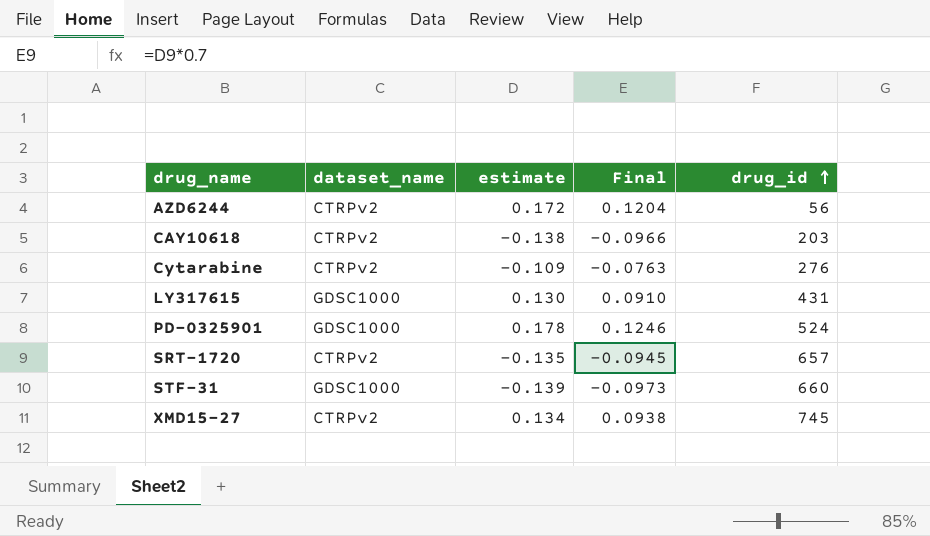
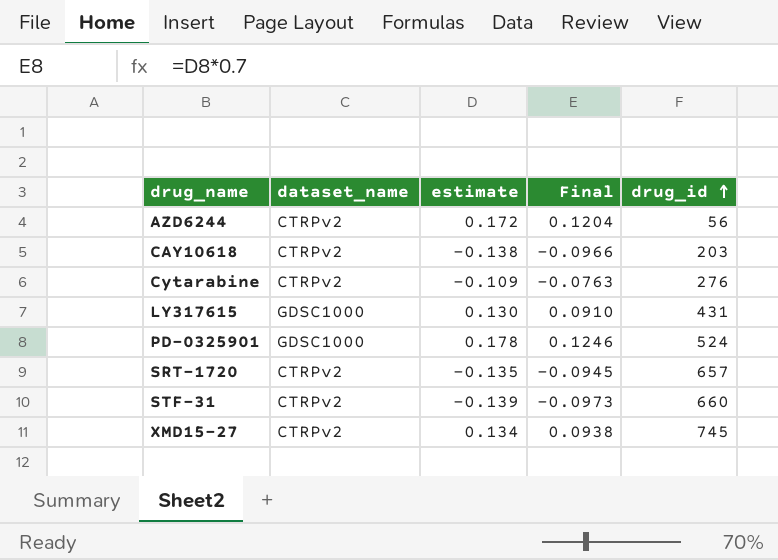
STF-31 | dataset_name: GDSC1000 -> CTRPv2

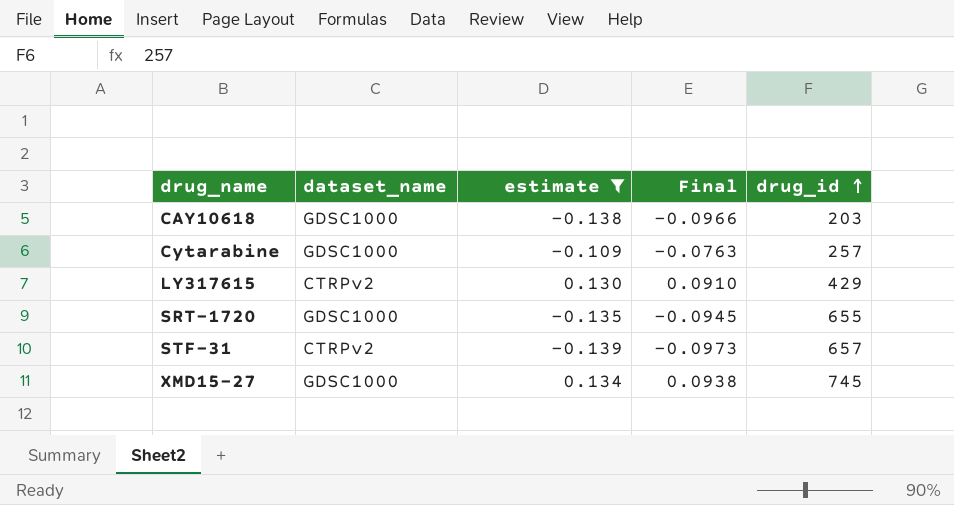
filter: none -> estimate <= 0.134
CAY10618 | dataset_name: CTRPv2 -> GDSC1000
Cytarabine | dataset_name: CTRPv2 -> GDSC1000
Cytarabine | drug_id: 276 -> 257
LY317615 | dataset_name: GDSC1000 -> CTRPv2
LY317615 | drug_id: 431 -> 429
SRT-1720 | dataset_name: CTRPv2 -> GDSC1000
SRT-1720 | drug_id: 657 -> 655
STF-31 | drug_id: 660 -> 657
XMD15-27 | dataset_name: CTRPv2 -> GDSC1000

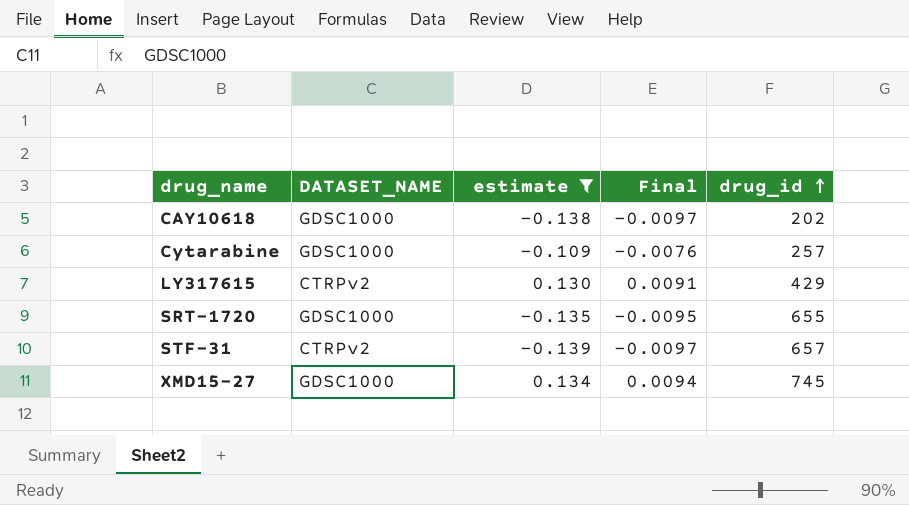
column name: dataset_name -> DATASET_NAME
column Final | formula: [estimate] * 0.7 -> [estimate] * 0.07
CAY10618 | drug_id: 203 -> 202

